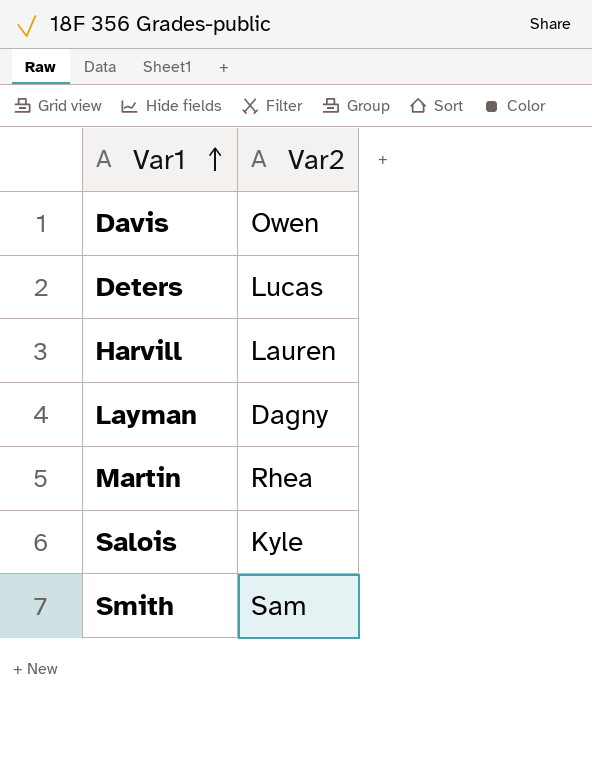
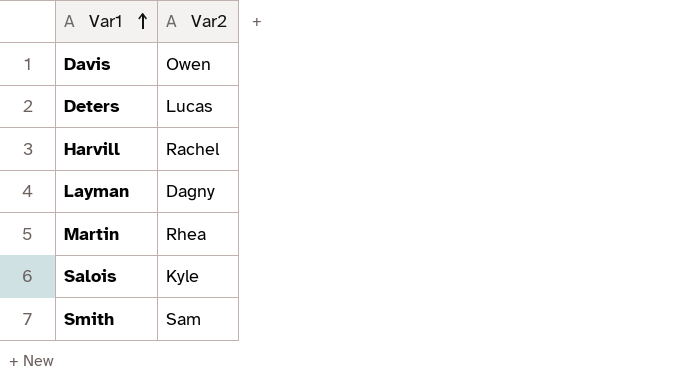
Harvill | Var2: Lauren -> Rachel

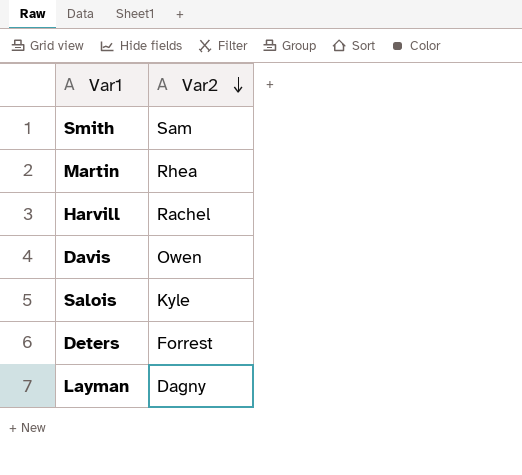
row order: Var1 ascending -> Var2 descending
Deters | Var2: Lucas -> Forrest

